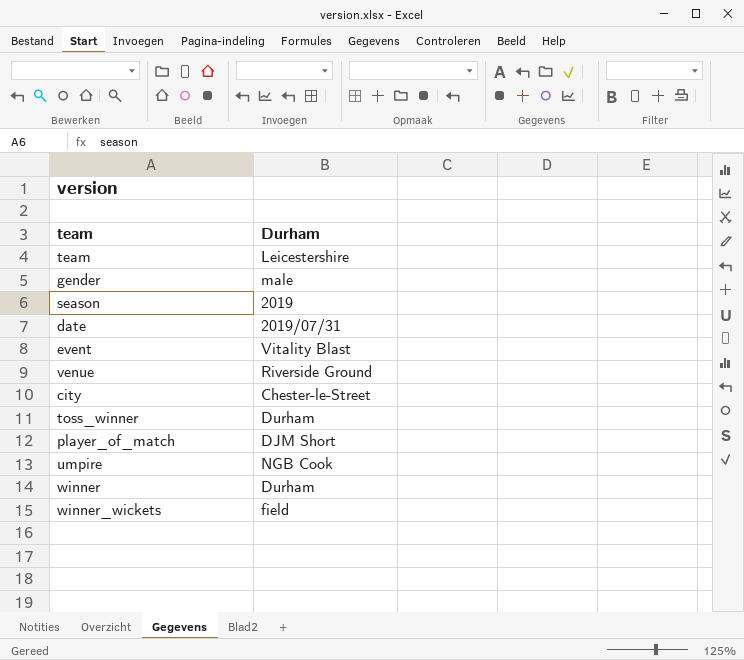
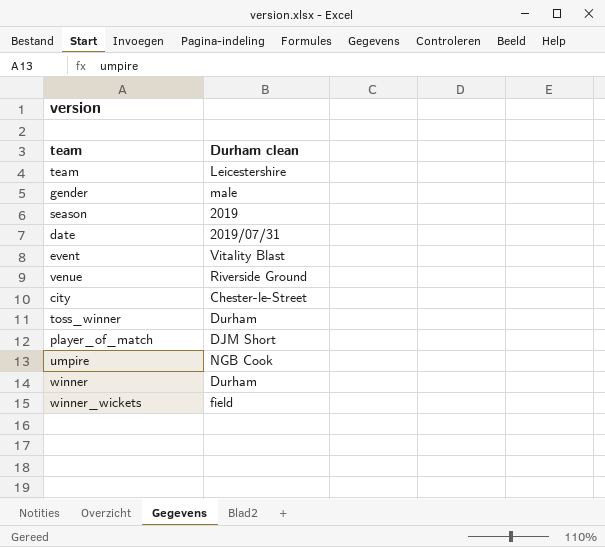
column name: Durham -> Durham clean

